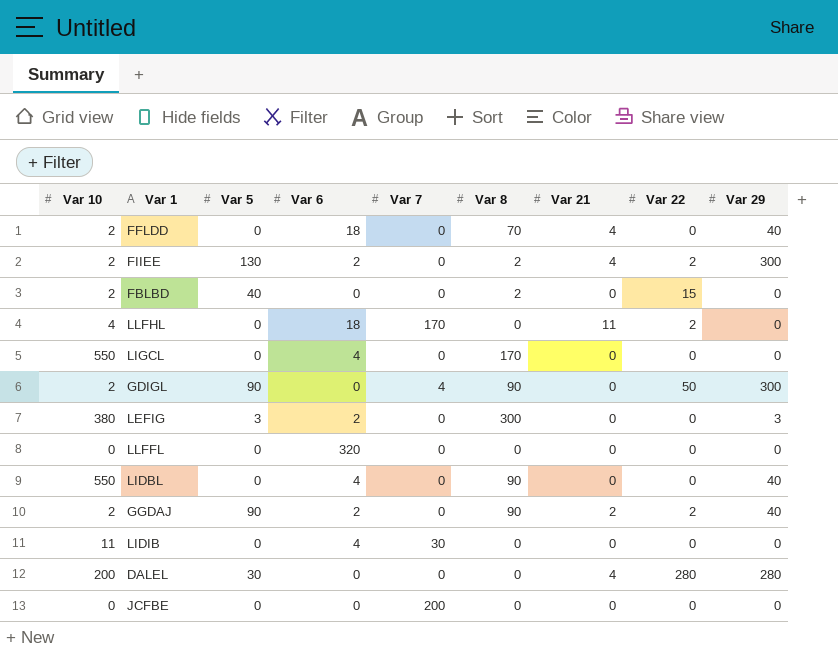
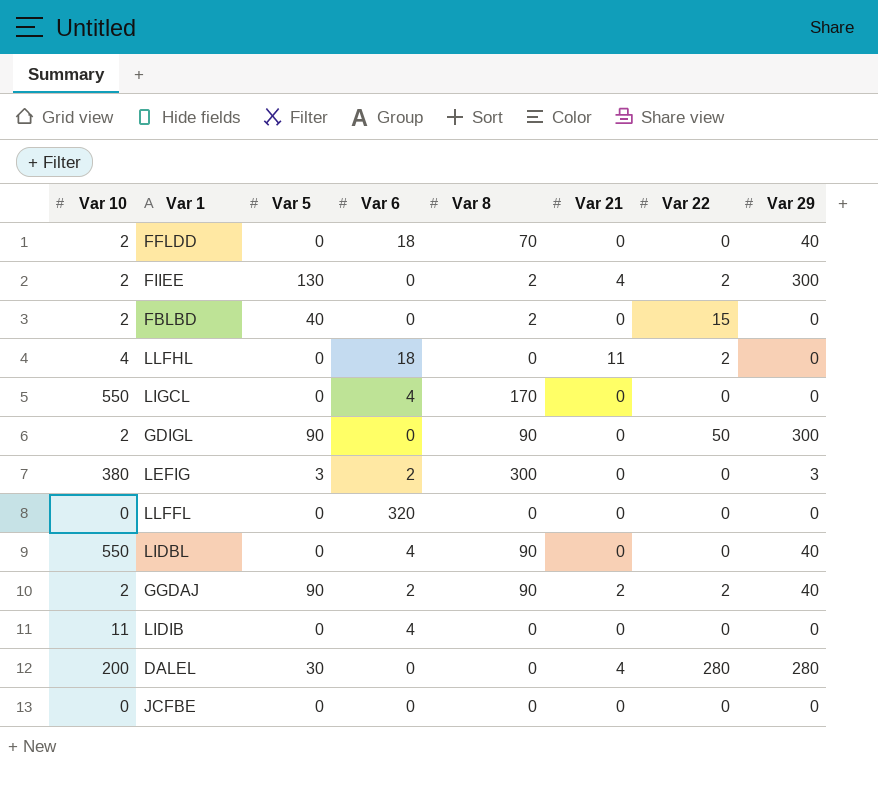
column Var 7 | position: 5 -> none
FFLDD | Var 21: 4 -> 0
FIIEE | Var 6: 2 -> 0

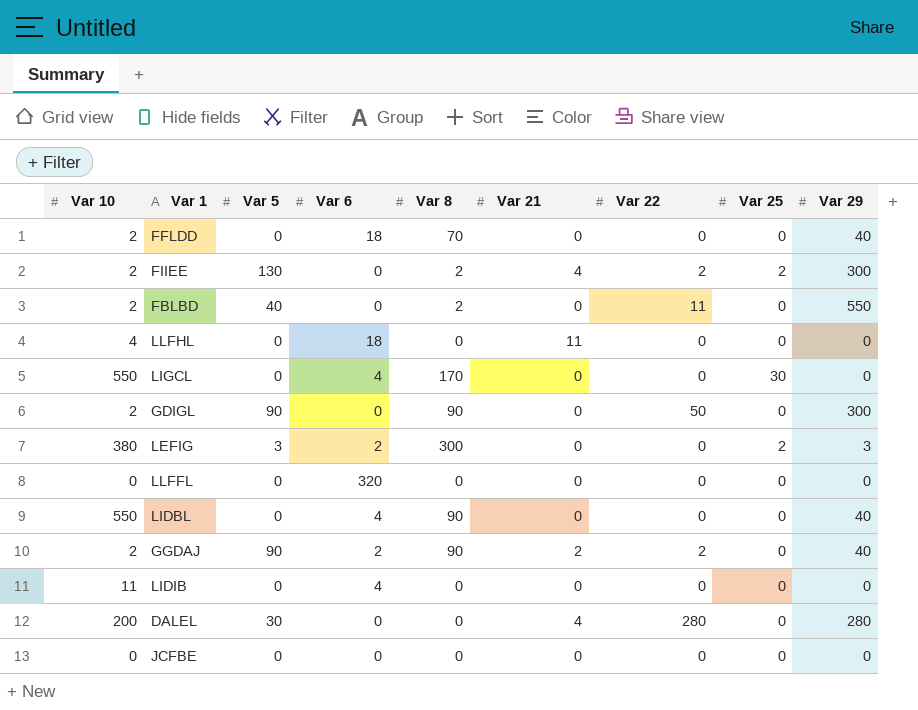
column Var 25 | position: none -> 8
FBLBD | Var 22: 15 -> 11
FBLBD | Var 29: 0 -> 550
LLFHL | Var 22: 2 -> 0

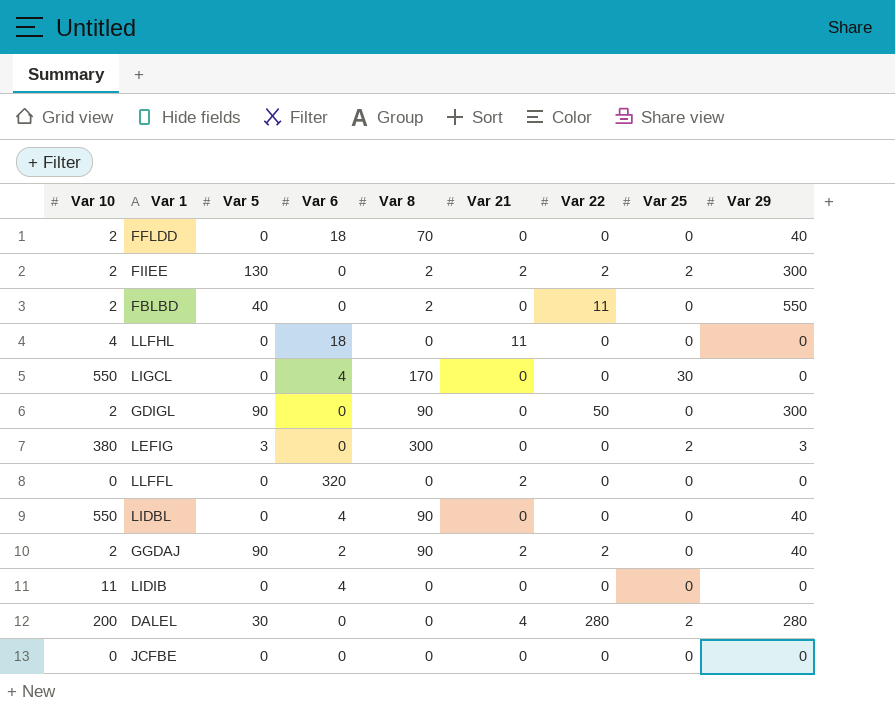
FIIEE | Var 21: 4 -> 2
LEFIG | Var 6: 2 -> 0
LLFFL | Var 21: 0 -> 2
DALEL | Var 25: 0 -> 2

